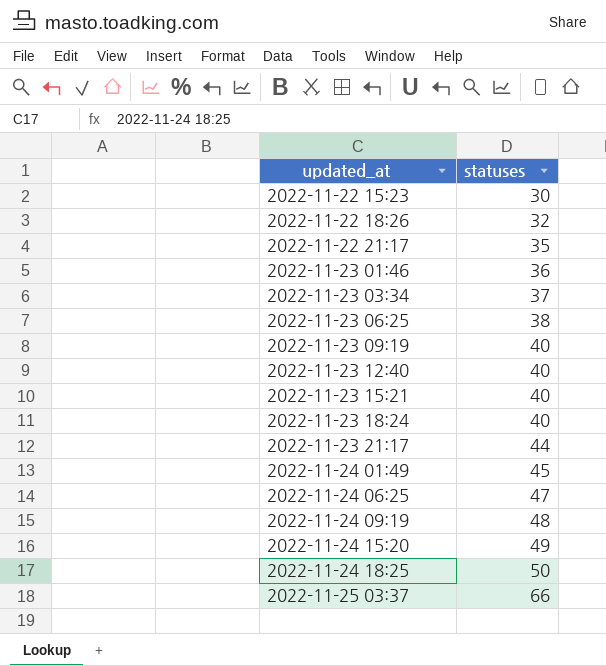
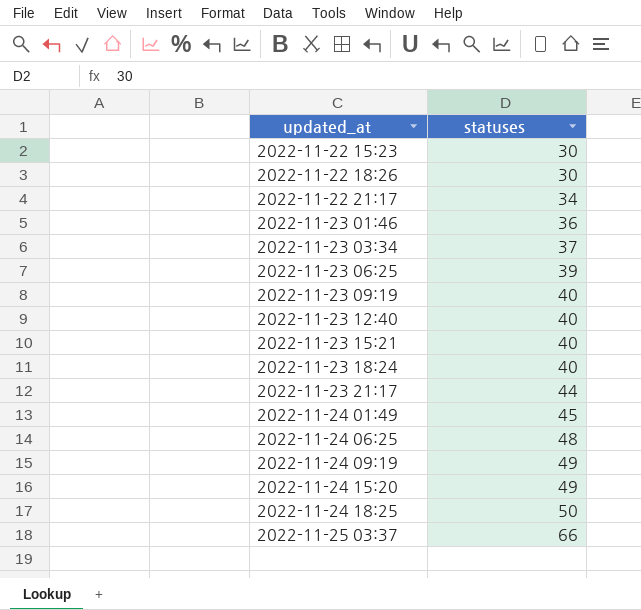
2022-11-22 18:26 | statuses: 32 -> 30
2022-11-22 21:17 | statuses: 35 -> 34
2022-11-23 06:25 | statuses: 38 -> 39
2022-11-24 06:25 | statuses: 47 -> 48
2022-11-24 09:19 | statuses: 48 -> 49

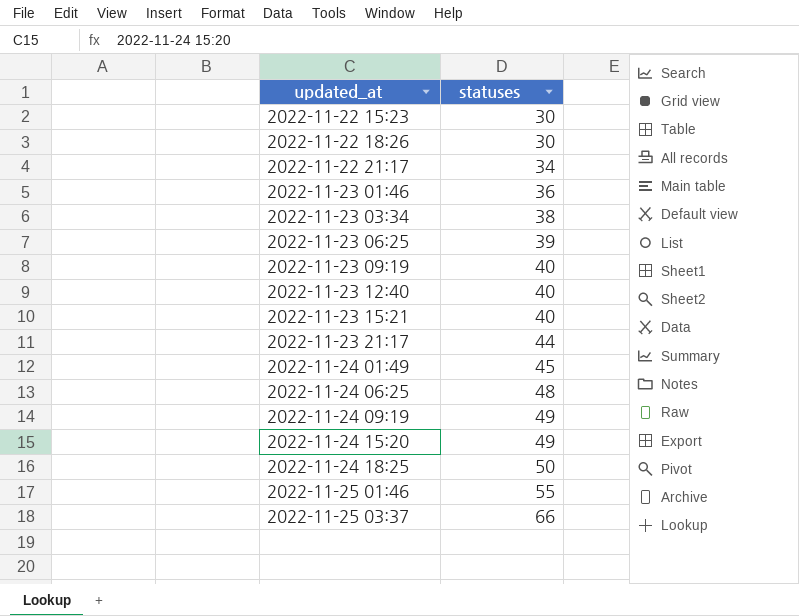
row 2022-11-23 18:24: 40 -> none
2022-11-23 03:34 | statuses: 37 -> 38
row 2022-11-25 01:46: none -> 55

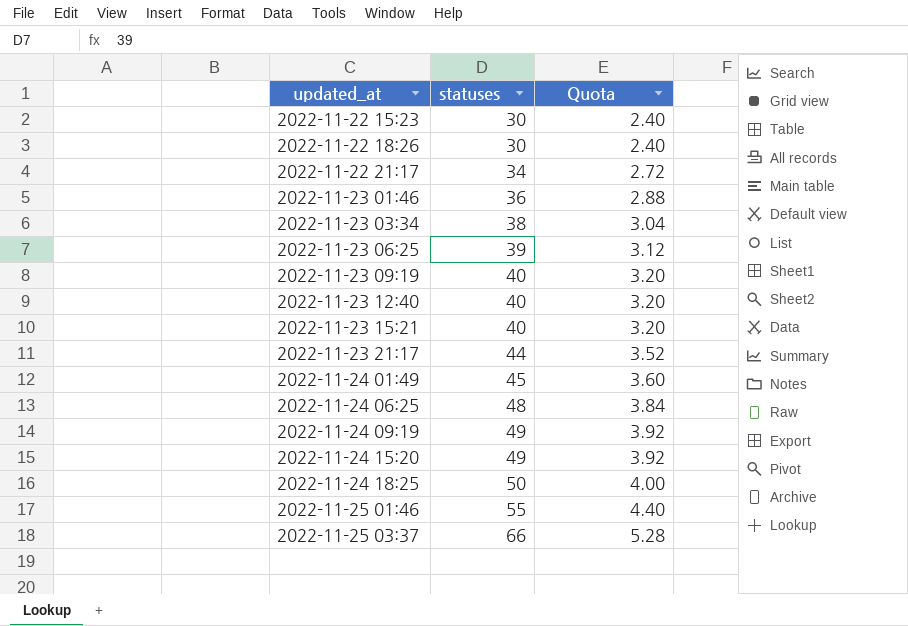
column Quota | formula: none -> [statuses] * 0.08

